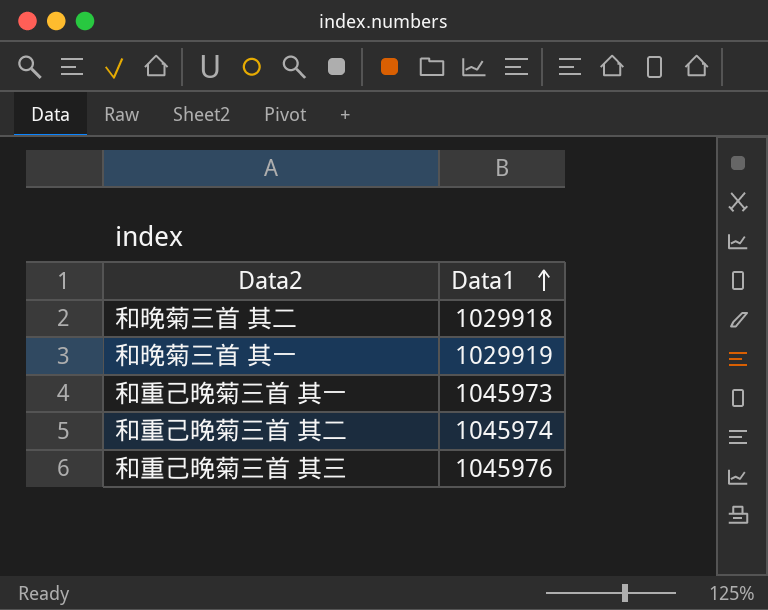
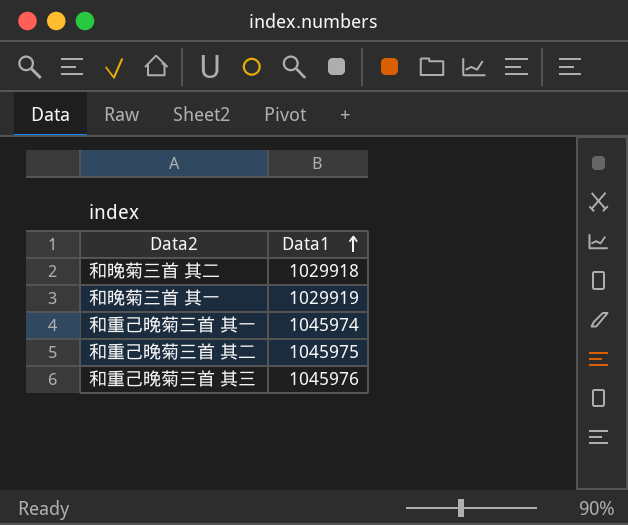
和重己晚菊三首 其一 | Data1: 1045973 -> 1045974
和重己晚菊三首 其二 | Data1: 1045974 -> 1045975

